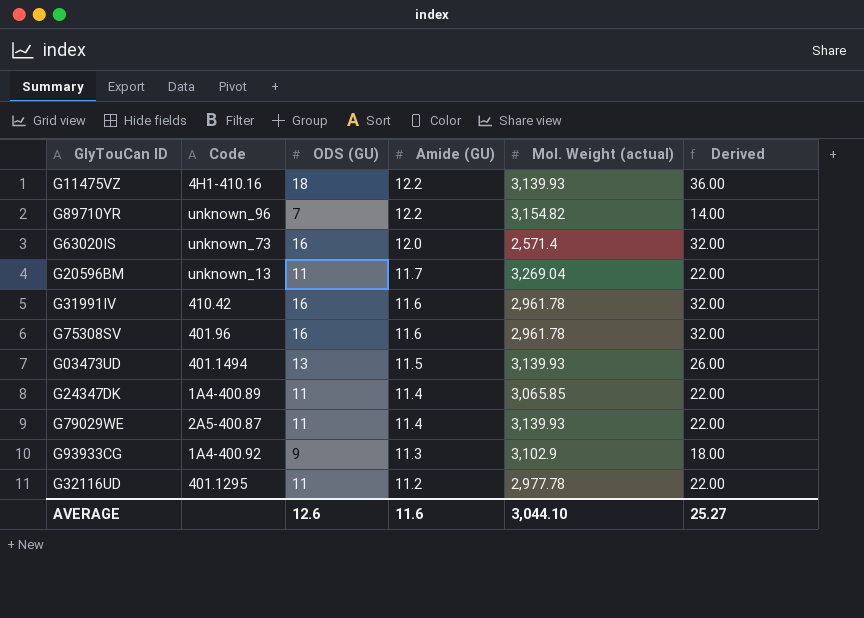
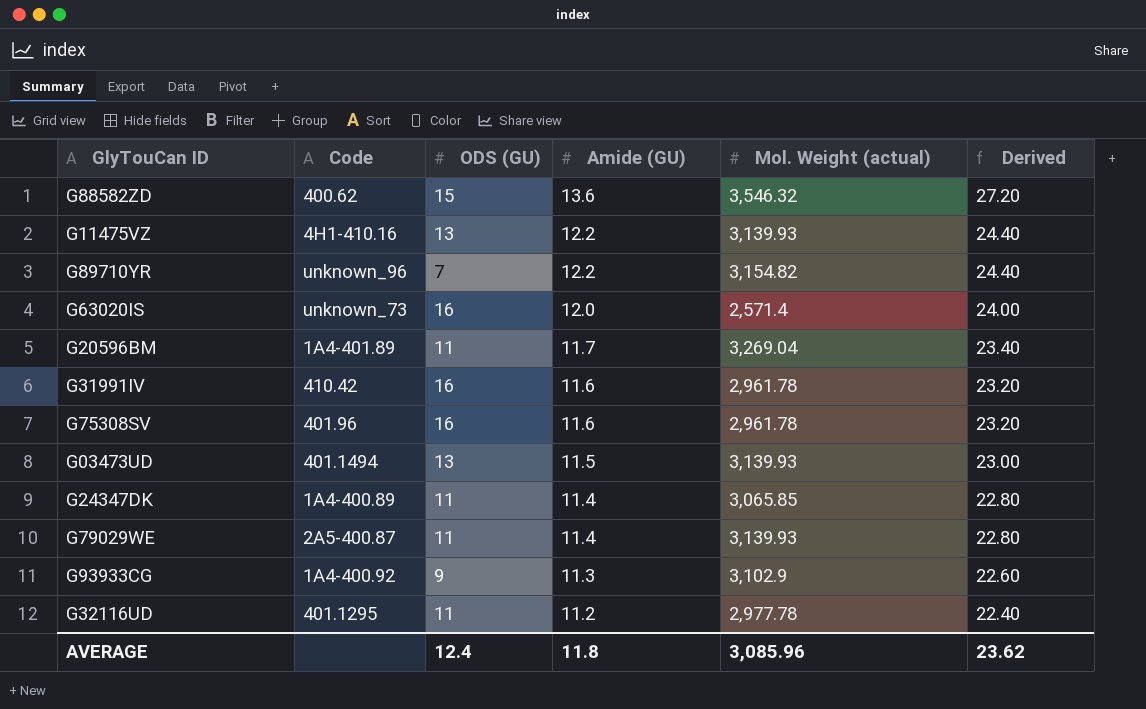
column Derived | formula: [ODS (GU)] * 2 -> [Amide (GU)] * 2
row G88582ZD: none -> 400.62 | 15 | 13.6 | 3,546.32 | 27.20
G11475VZ | ODS (GU): 18 -> 13
G20596BM | Code: unknown_13 -> 1A4-401.89
AVERAGE | ODS (GU): 12.6 -> 12.4
AVERAGE | Amide (GU): 11.6 -> 11.8
AVERAGE | Mol. Weight (actual): 3,044.10 -> 3,085.96
AVERAGE | Derived: 25.27 -> 23.62

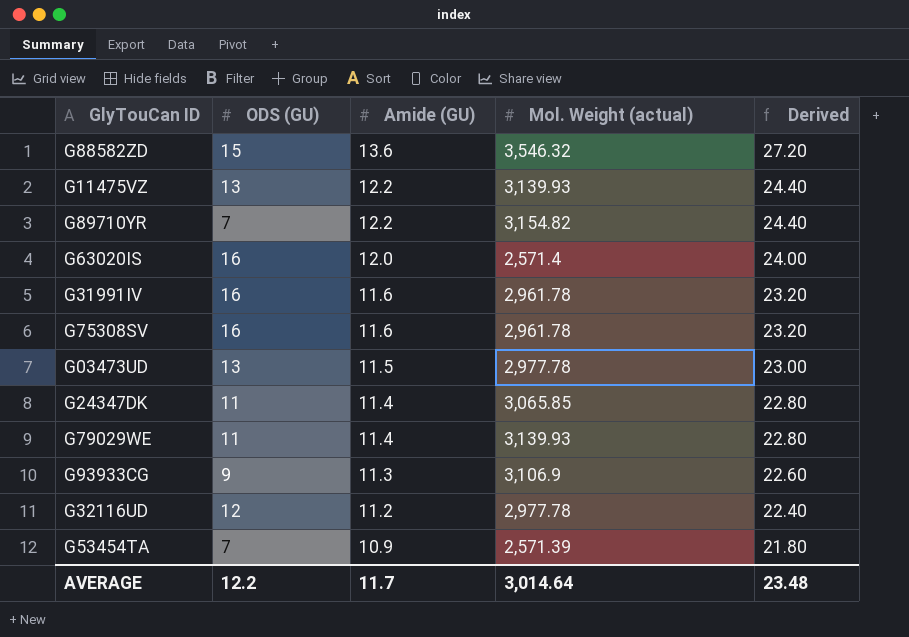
column Code | position: 2 -> none
row G20596BM: 1A4-401.89 | 11 | 11.7 | 3,269.04 | 23.40 -> none
G03473UD | Mol. Weight (actual): 3,139.93 -> 2,977.78
G93933CG | Mol. Weight (actual): 3,102.9 -> 3,106.9
G32116UD | ODS (GU): 11 -> 12
row G53454TA: none -> 7 | 10.9 | 2,571.39 | 21.80
AVERAGE | ODS (GU): 12.4 -> 12.2
AVERAGE | Amide (GU): 11.8 -> 11.7
AVERAGE | Mol. Weight (actual): 3,085.96 -> 3,014.64
AVERAGE | Derived: 23.62 -> 23.48

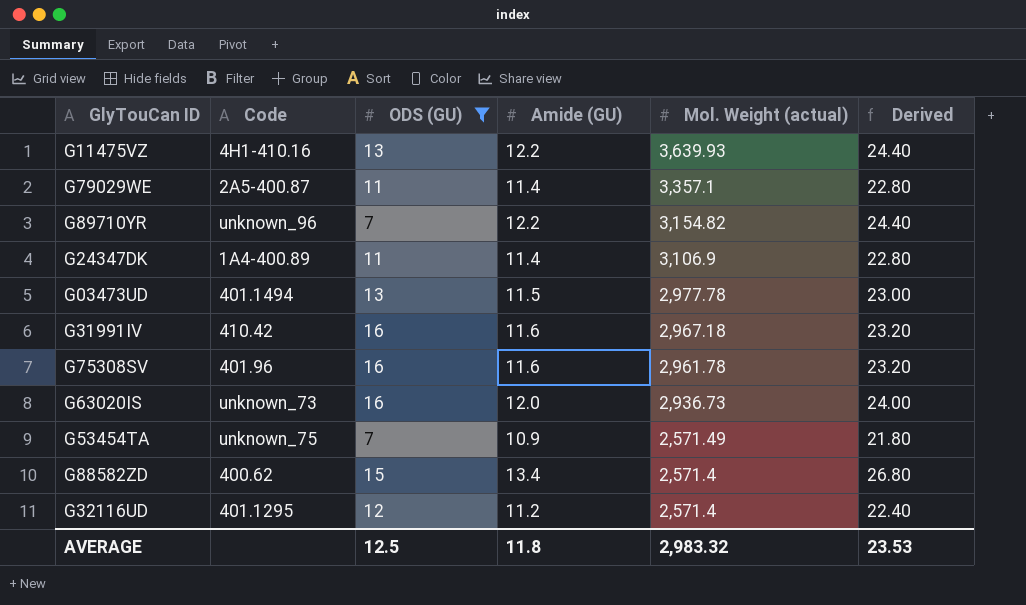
filter: none -> ODS (GU) != 9
row order: Amide (GU) descending -> Mol. Weight (actual) descending
column Code | position: none -> 2
G11475VZ | Mol. Weight (actual): 3,139.93 -> 3,639.93
G79029WE | Mol. Weight (actual): 3,139.93 -> 3,357.1
G24347DK | Mol. Weight (actual): 3,065.85 -> 3,106.9
G31991IV | Mol. Weight (actual): 2,961.78 -> 2,967.18
G63020IS | Mol. Weight (actual): 2,571.4 -> 2,936.73
G53454TA | Mol. Weight (actual): 2,571.39 -> 2,571.49
G88582ZD | Amide (GU): 13.6 -> 13.4
G88582ZD | Mol. Weight (actual): 3,546.32 -> 2,571.4
G88582ZD | Derived: 27.20 -> 26.80
G32116UD | Mol. Weight (actual): 2,977.78 -> 2,571.4
AVERAGE | ODS (GU): 12.2 -> 12.5
AVERAGE | Amide (GU): 11.7 -> 11.8
AVERAGE | Mol. Weight (actual): 3,014.64 -> 2,983.32
AVERAGE | Derived: 23.48 -> 23.53

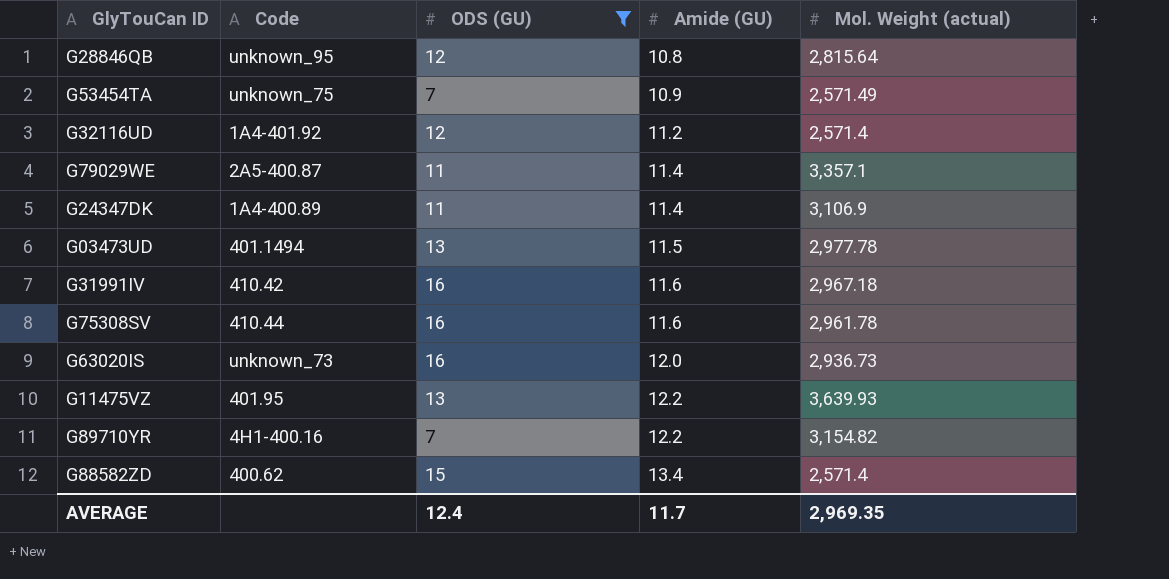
row order: Mol. Weight (actual) descending -> Amide (GU) ascending
column Derived | formula: [Amide (GU)] * 2 -> none
row G28846QB: none -> unknown_95 | 12 | 10.8 | 2,815.64
G32116UD | Code: 401.1295 -> 1A4-401.92
G75308SV | Code: 401.96 -> 410.44
G11475VZ | Code: 4H1-410.16 -> 401.95
G89710YR | Code: unknown_96 -> 4H1-400.16
AVERAGE | ODS (GU): 12.5 -> 12.4
AVERAGE | Amide (GU): 11.8 -> 11.7
AVERAGE | Mol. Weight (actual): 2,983.32 -> 2,969.35

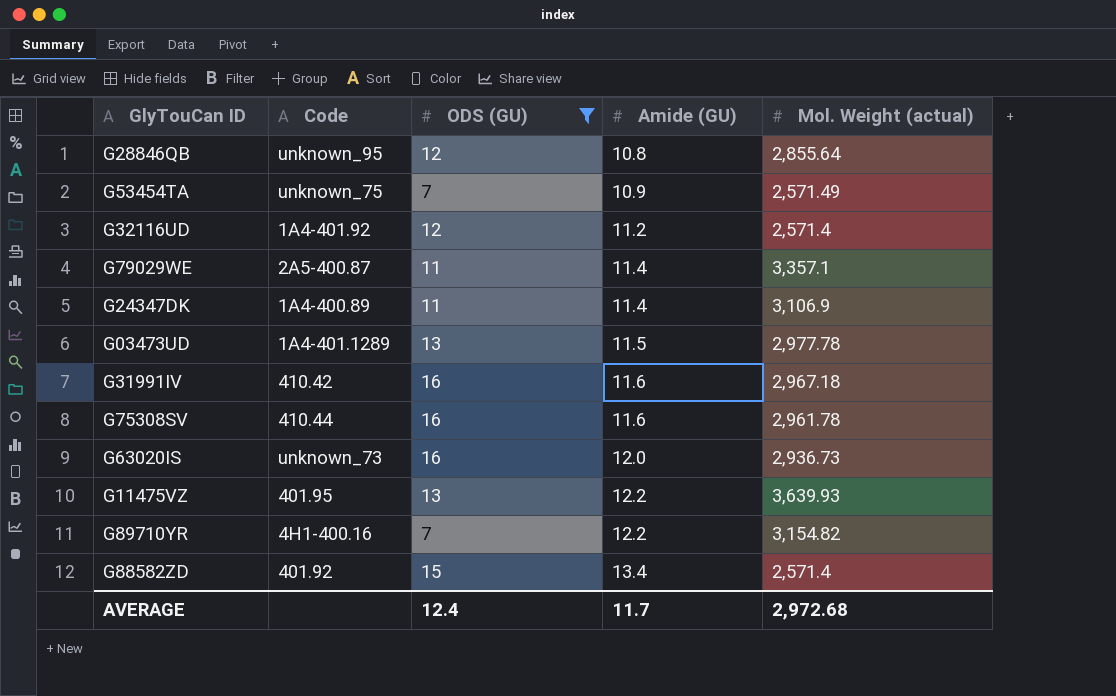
G28846QB | Mol. Weight (actual): 2,815.64 -> 2,855.64
G03473UD | Code: 401.1494 -> 1A4-401.1289
G88582ZD | Code: 400.62 -> 401.92
AVERAGE | Mol. Weight (actual): 2,969.35 -> 2,972.68

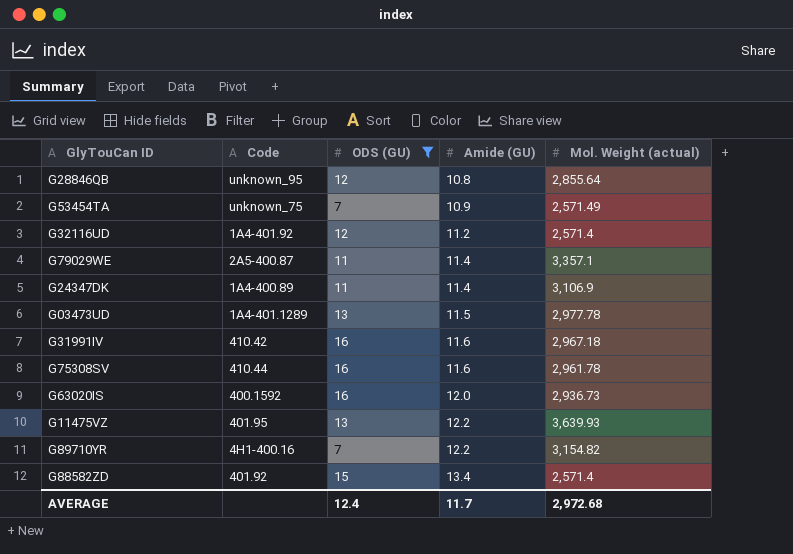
G63020IS | Code: unknown_73 -> 400.1592

